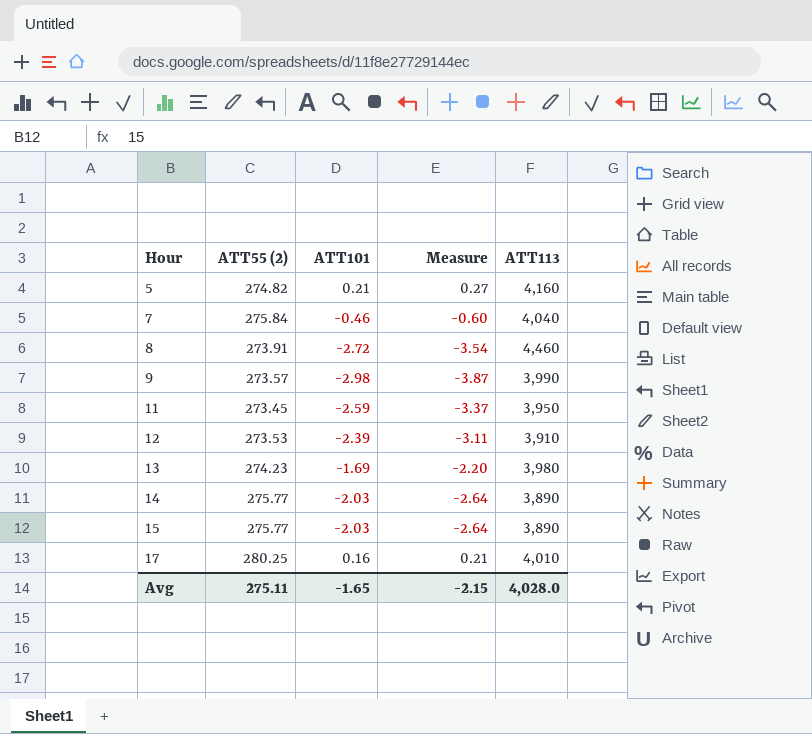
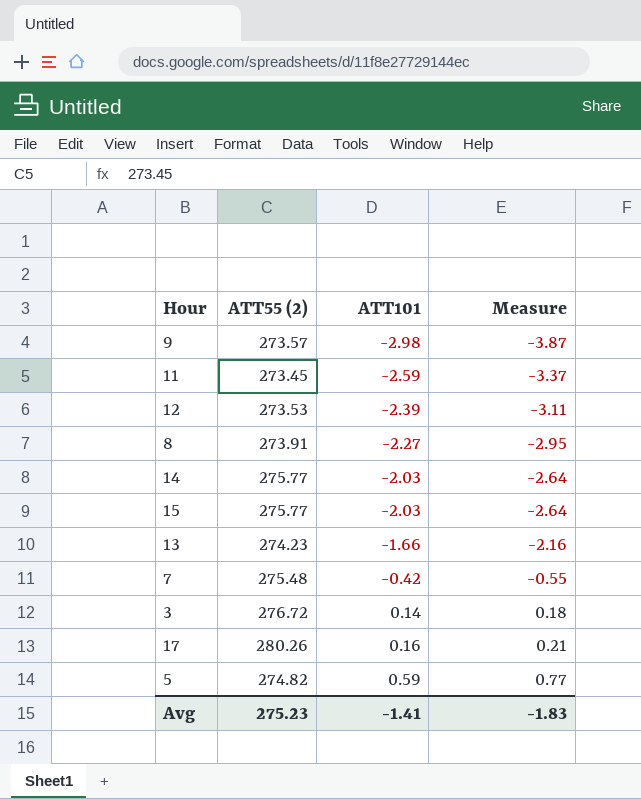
row order: Hour ascending -> ATT101 ascending
column ATT113 | position: 5 -> none
8 | ATT101: -2.72 -> -2.27
8 | Measure: -3.54 -> -2.95
13 | ATT101: -1.69 -> -1.66
13 | Measure: -2.20 -> -2.16
7 | ATT55 (2): 275.84 -> 275.48
7 | ATT101: -0.46 -> -0.42
7 | Measure: -0.60 -> -0.55
row 3: none -> 276.72 | 0.14 | 0.18
17 | ATT55 (2): 280.25 -> 280.26
5 | ATT101: 0.21 -> 0.59
5 | Measure: 0.27 -> 0.77
Avg | ATT55 (2): 275.11 -> 275.23
Avg | ATT101: -1.65 -> -1.41
Avg | Measure: -2.15 -> -1.83

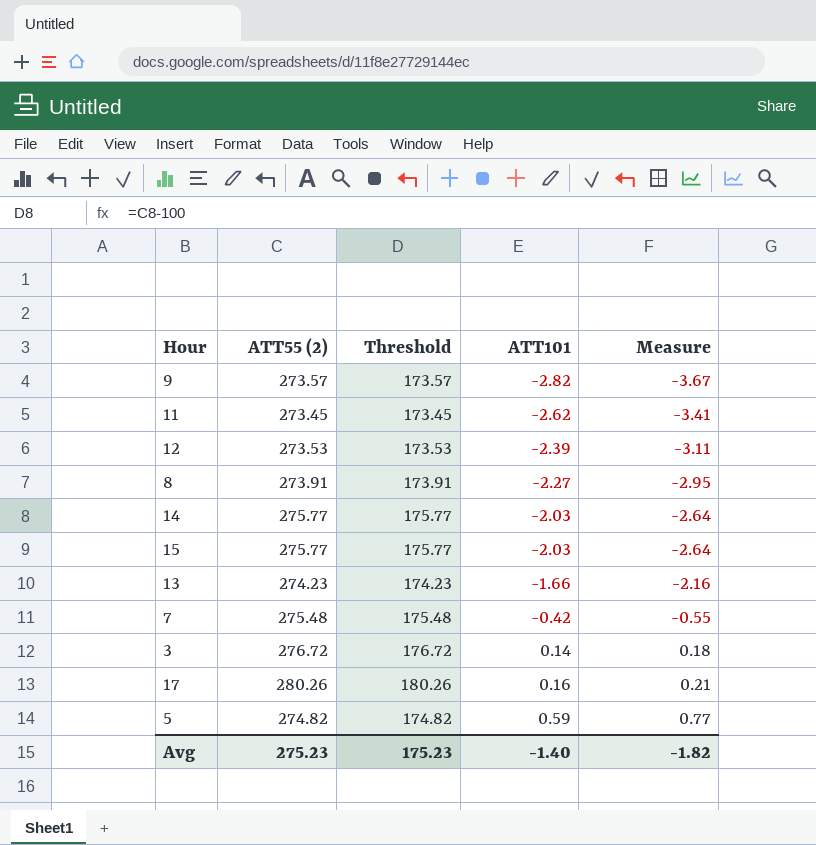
column Threshold | formula: none -> [ATT55 (2)] - 100
9 | ATT101: -2.98 -> -2.82
9 | Measure: -3.87 -> -3.67
11 | ATT101: -2.59 -> -2.62
11 | Measure: -3.37 -> -3.41
Avg | ATT101: -1.41 -> -1.40
Avg | Measure: -1.83 -> -1.82

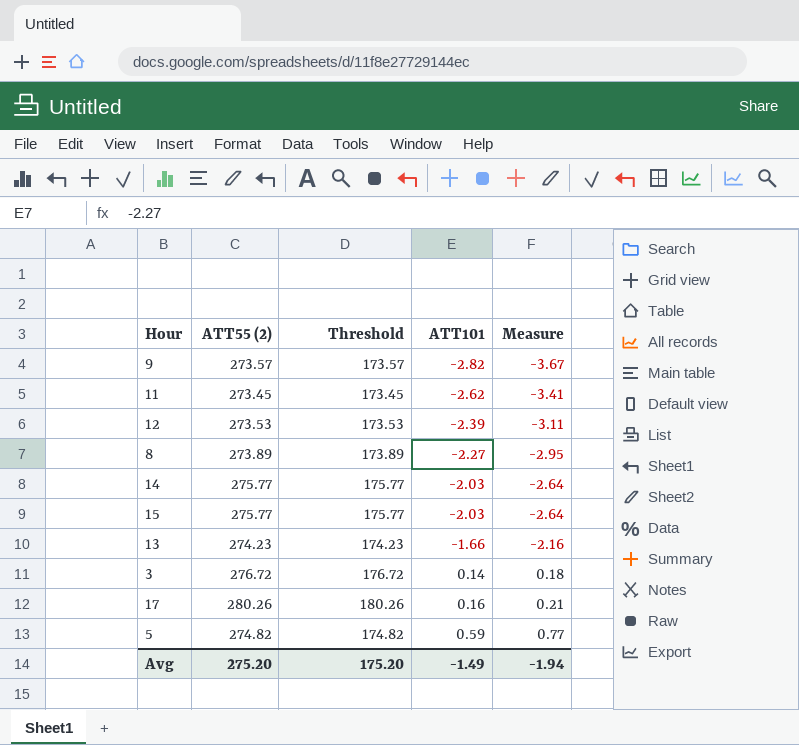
row 7: 275.48 | 175.48 | -0.42 | -0.55 -> none
8 | ATT55 (2): 273.91 -> 273.89
8 | Threshold: 173.91 -> 173.89
Avg | ATT55 (2): 275.23 -> 275.20
Avg | Threshold: 175.23 -> 175.20
Avg | ATT101: -1.40 -> -1.49
Avg | Measure: -1.82 -> -1.94

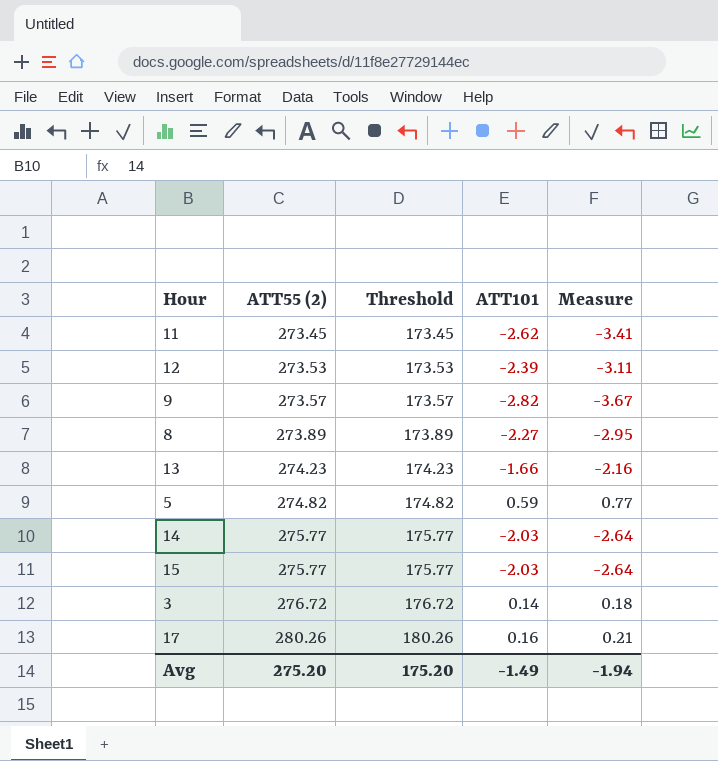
row order: ATT101 ascending -> ATT55 (2) ascending

